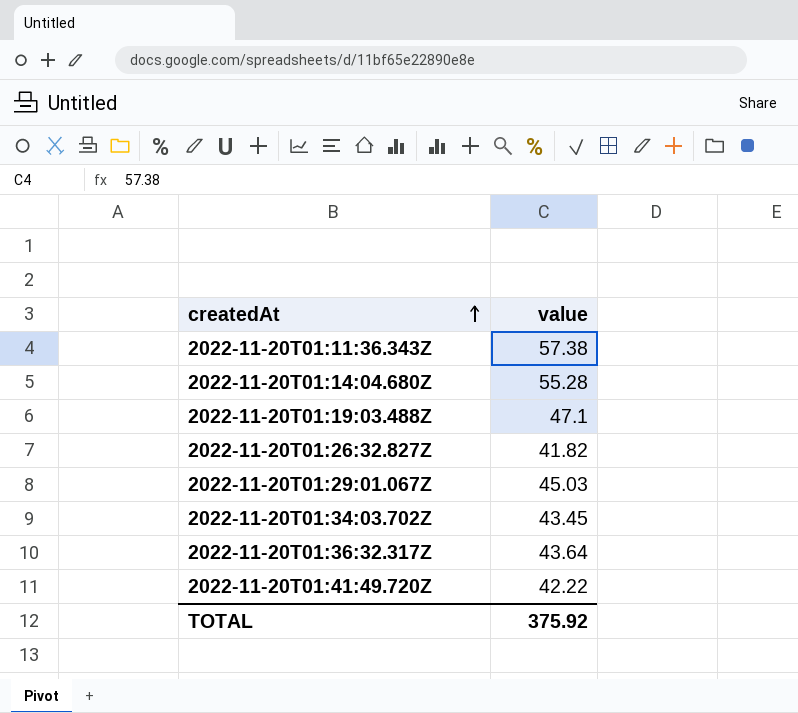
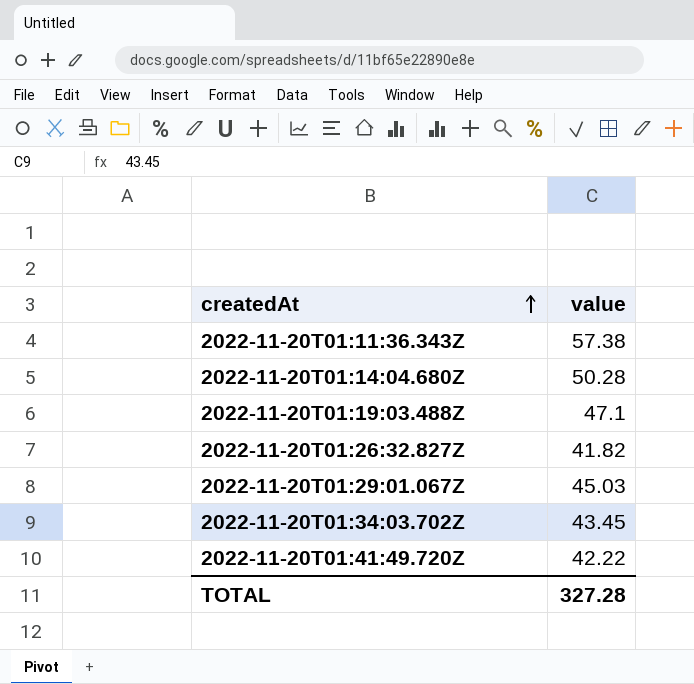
row 2022-11-20T01:36:32.317Z: 43.64 -> none
2022-11-20T01:14:04.680Z | value: 55.28 -> 50.28
TOTAL | value: 375.92 -> 327.28

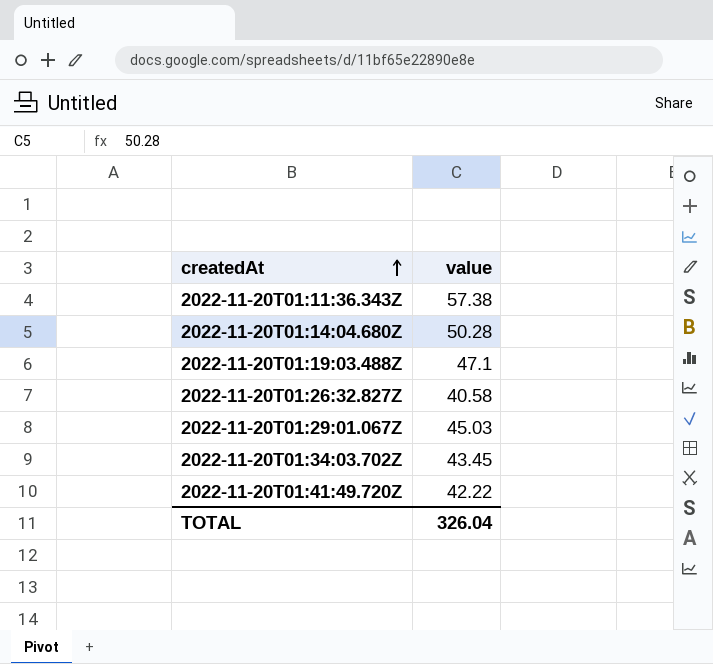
2022-11-20T01:26:32.827Z | value: 41.82 -> 40.58
TOTAL | value: 327.28 -> 326.04

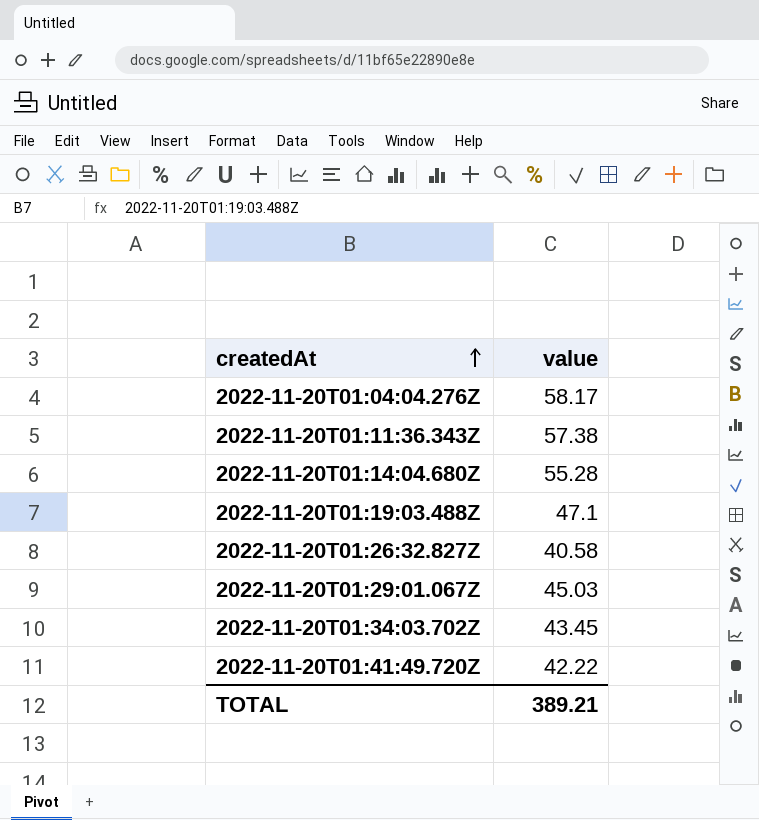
row 2022-11-20T01:04:04.276Z: none -> 58.17
2022-11-20T01:14:04.680Z | value: 50.28 -> 55.28
TOTAL | value: 326.04 -> 389.21

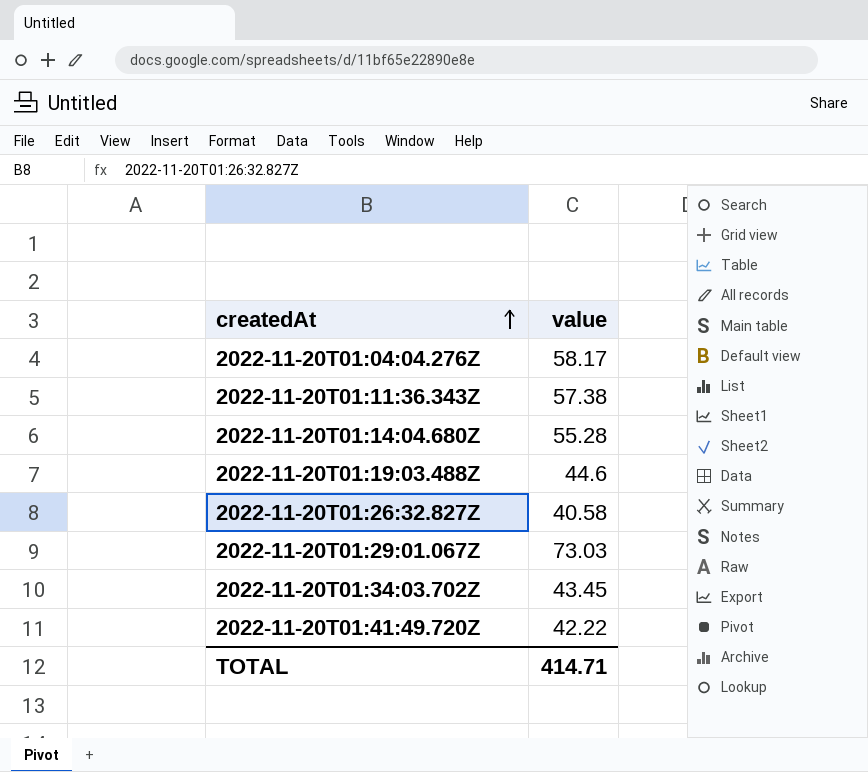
2022-11-20T01:19:03.488Z | value: 47.1 -> 44.6
2022-11-20T01:29:01.067Z | value: 45.03 -> 73.03
TOTAL | value: 389.21 -> 414.71

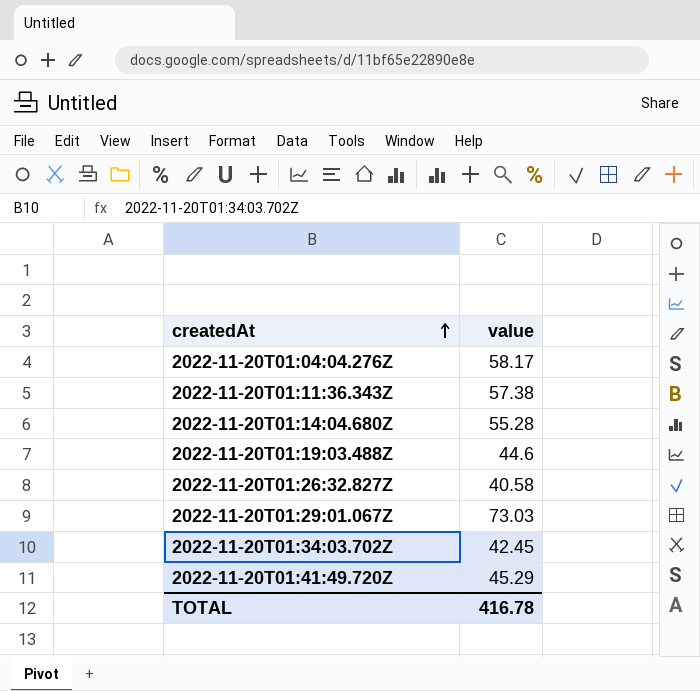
2022-11-20T01:34:03.702Z | value: 43.45 -> 42.45
2022-11-20T01:41:49.720Z | value: 42.22 -> 45.29
TOTAL | value: 414.71 -> 416.78

